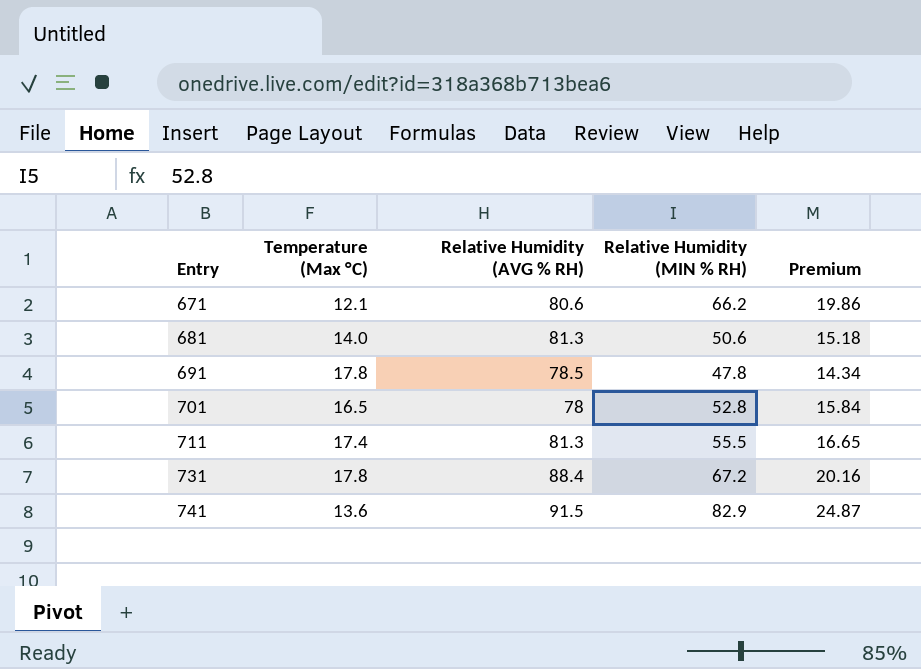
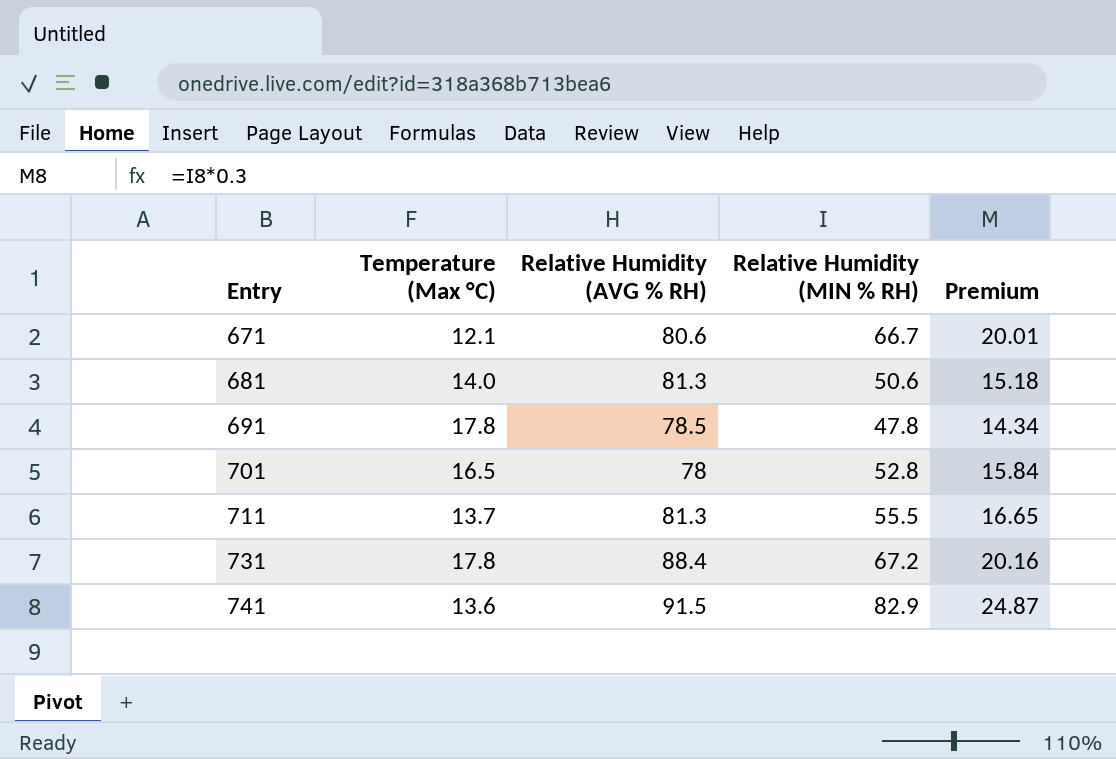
671 | Relative Humidity (MIN % RH): 66.2 -> 66.7
671 | Premium: 19.86 -> 20.01
711 | Temperature (Max °C): 17.4 -> 13.7

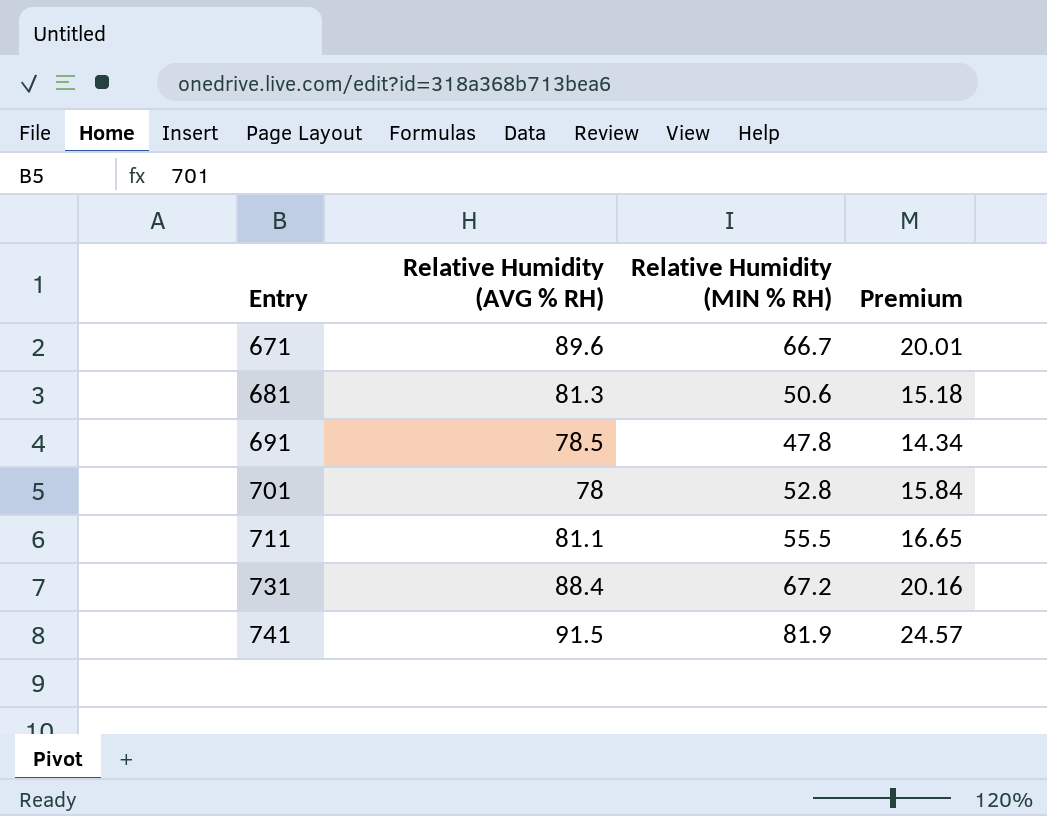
column Temperature (Max °C) | position: 2 -> none
671 | Relative Humidity (AVG % RH): 80.6 -> 89.6
711 | Relative Humidity (AVG % RH): 81.3 -> 81.1
741 | Relative Humidity (MIN % RH): 82.9 -> 81.9
741 | Premium: 24.87 -> 24.57

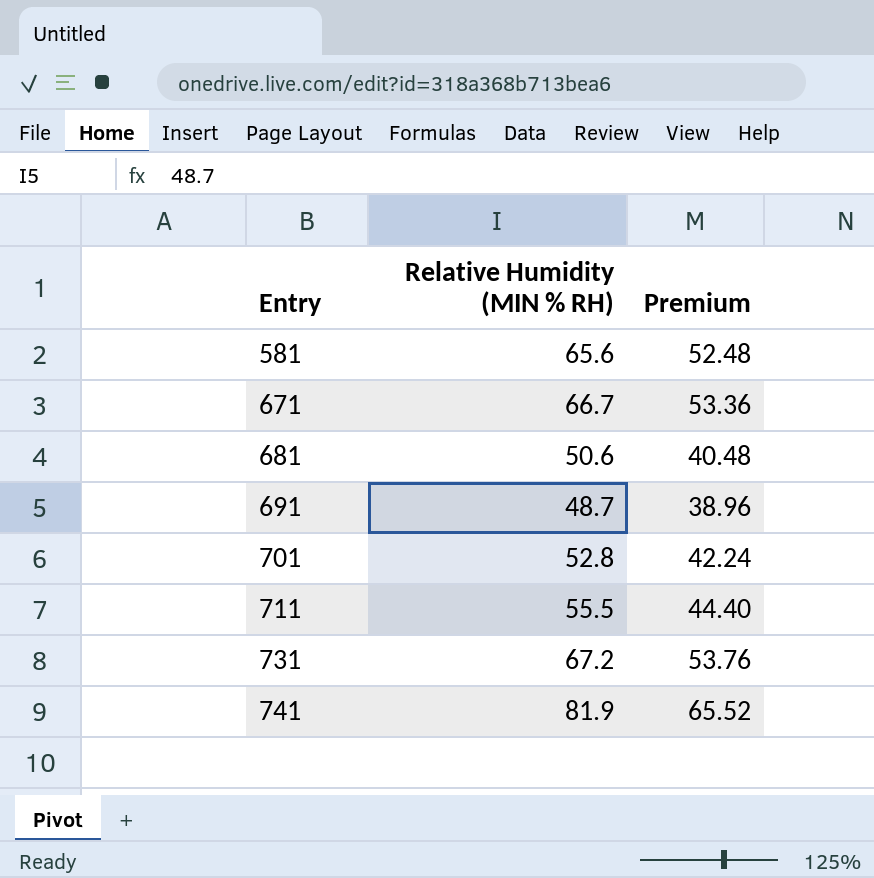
column Relative Humidity (AVG % RH) | position: 2 -> none
column Premium | formula: [Relative Humidity (MIN % RH)] * 0.3 -> [Relative Humidity (MIN % RH)] * 0.8
row 581: none -> 65.6 | 52.48
691 | Relative Humidity (MIN % RH): 47.8 -> 48.7

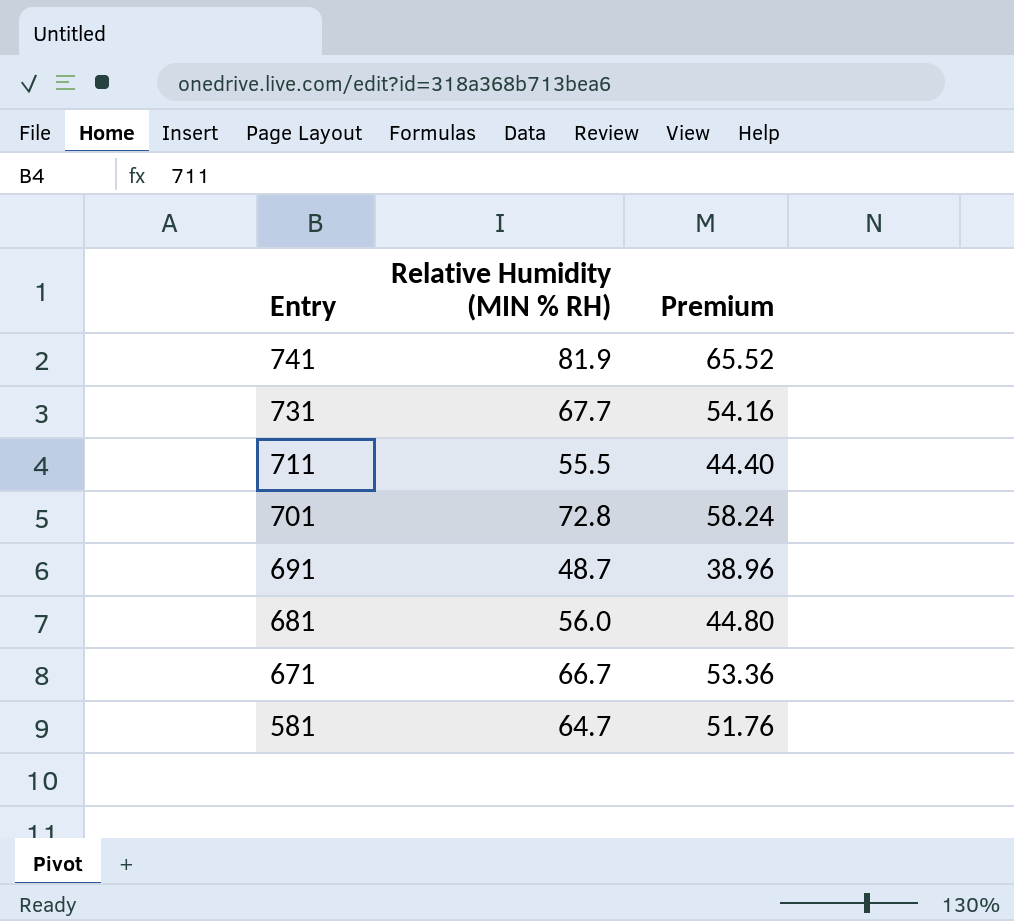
row order: Entry ascending -> Entry descending
731 | Relative Humidity (MIN % RH): 67.2 -> 67.7
731 | Premium: 53.76 -> 54.16
701 | Relative Humidity (MIN % RH): 52.8 -> 72.8
701 | Premium: 42.24 -> 58.24
681 | Relative Humidity (MIN % RH): 50.6 -> 56.0
681 | Premium: 40.48 -> 44.80
581 | Relative Humidity (MIN % RH): 65.6 -> 64.7
581 | Premium: 52.48 -> 51.76

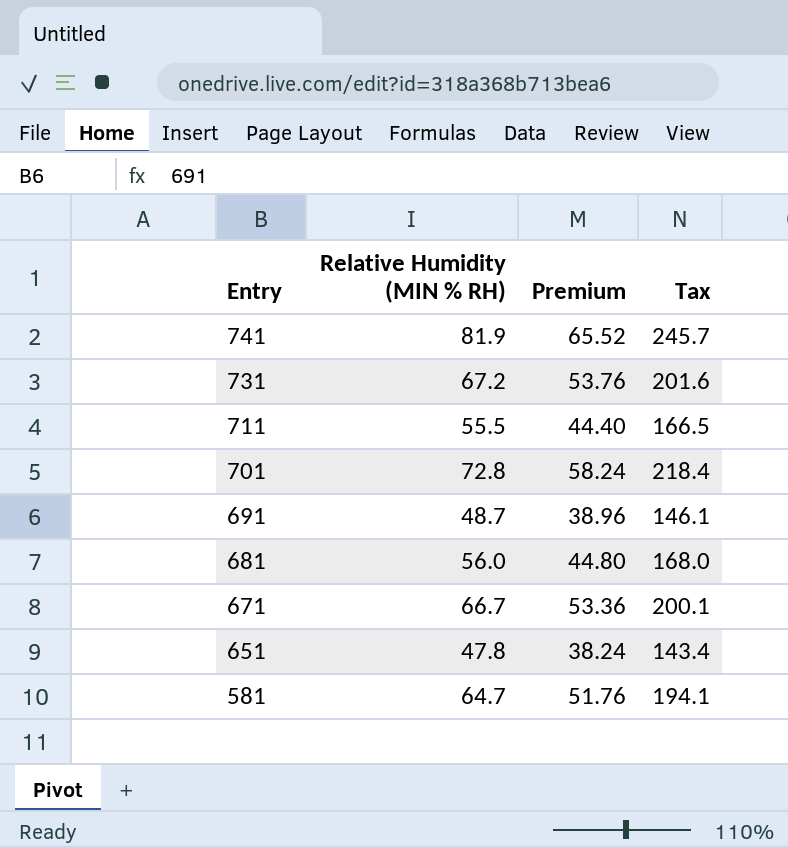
column Tax | formula: none -> [Relative Humidity (MIN % RH)] * 3
731 | Relative Humidity (MIN % RH): 67.7 -> 67.2
731 | Premium: 54.16 -> 53.76
row 651: none -> 47.8 | 38.24 | 143.4

